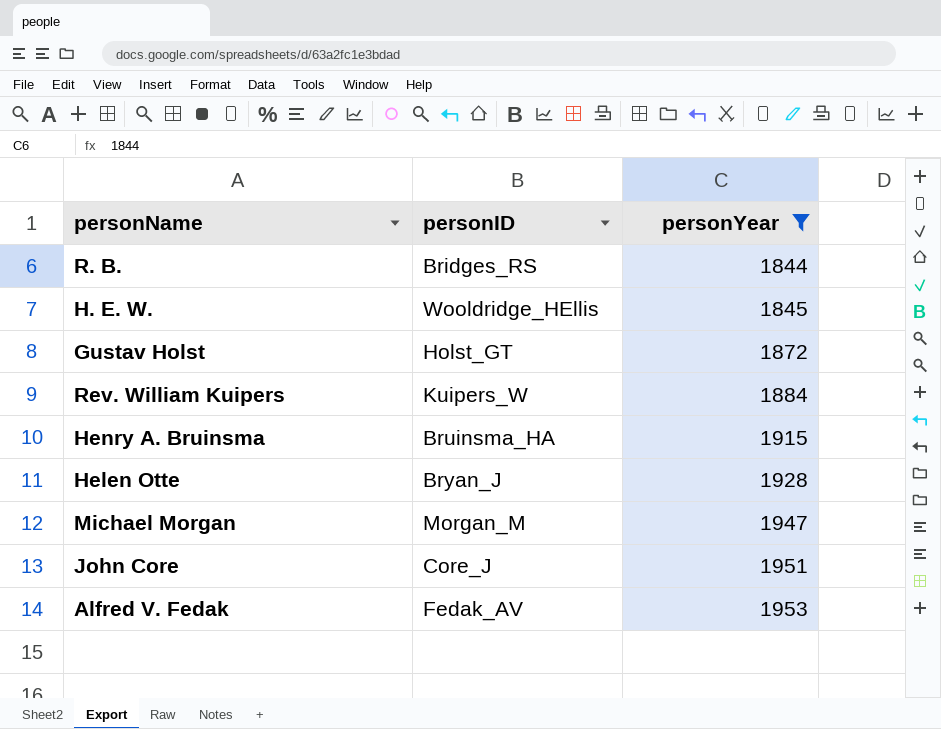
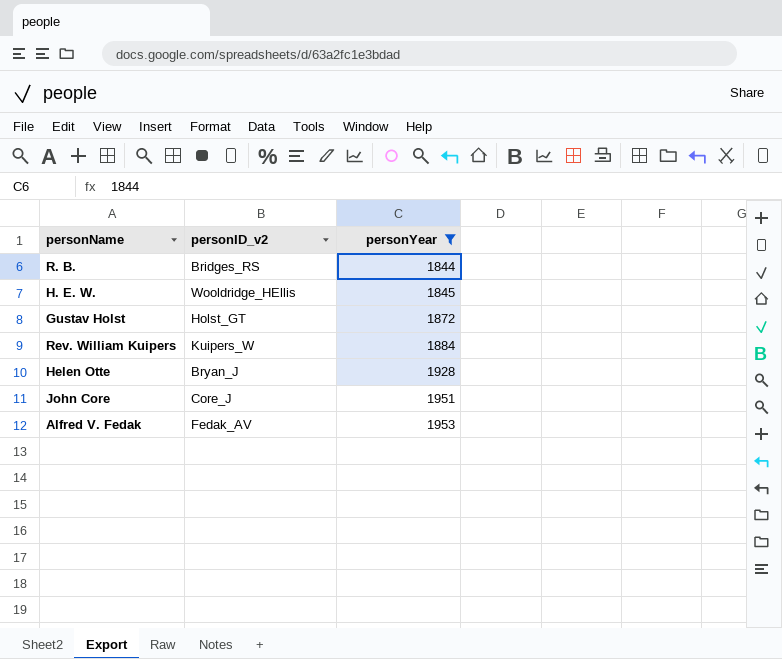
column name: personID -> personID_v2
row Henry A. Bruinsma: Bruinsma_HA | 1915 -> none
row Michael Morgan: Morgan_M | 1947 -> none

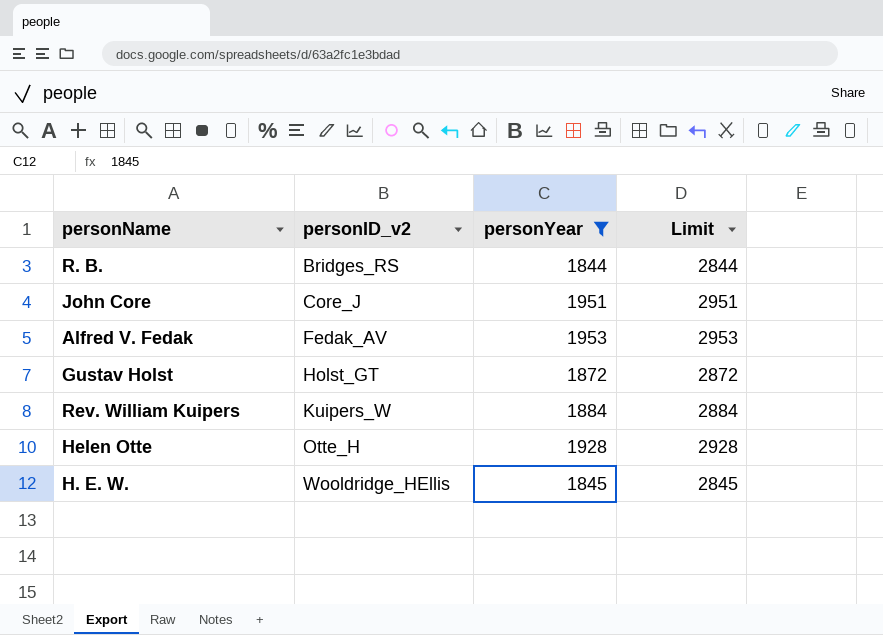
row order: personYear ascending -> personID_v2 ascending
column Limit | formula: none -> [personYear] + 1000
Helen Otte | personID_v2: Bryan_J -> Otte_H

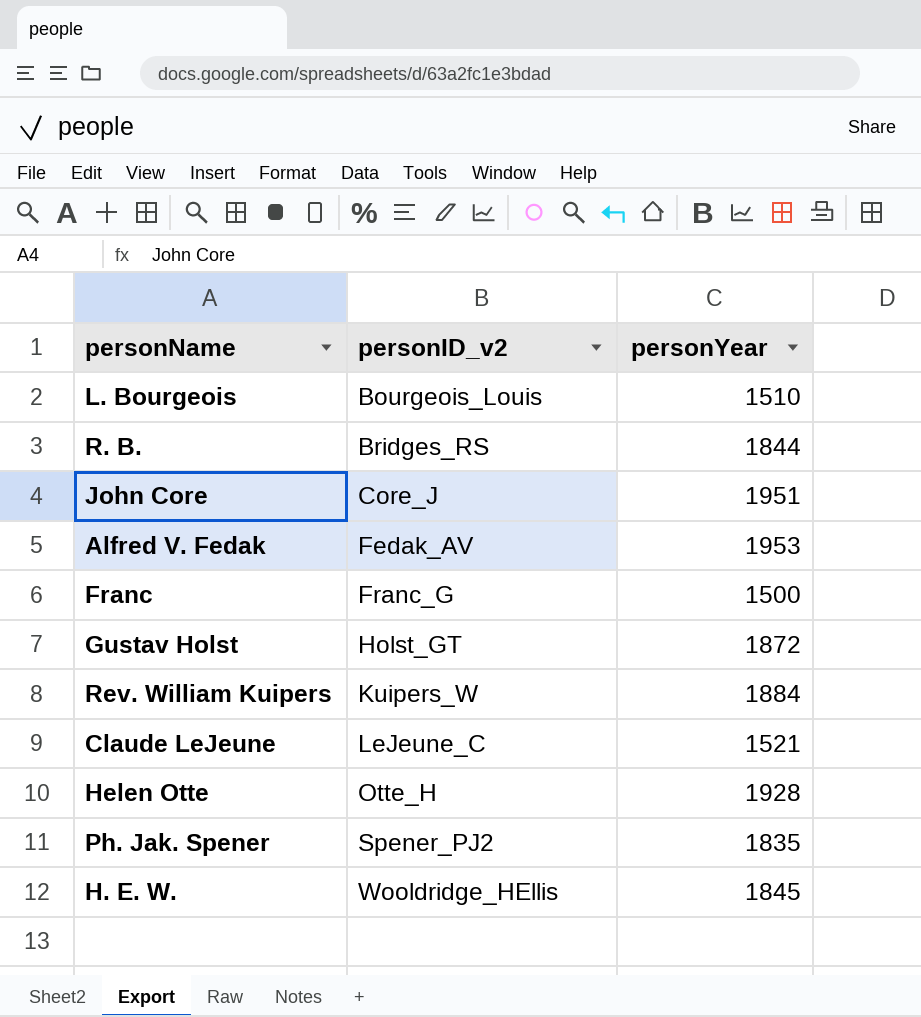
filter: personYear >= 1844 -> none
column Limit | formula: [personYear] + 1000 -> none

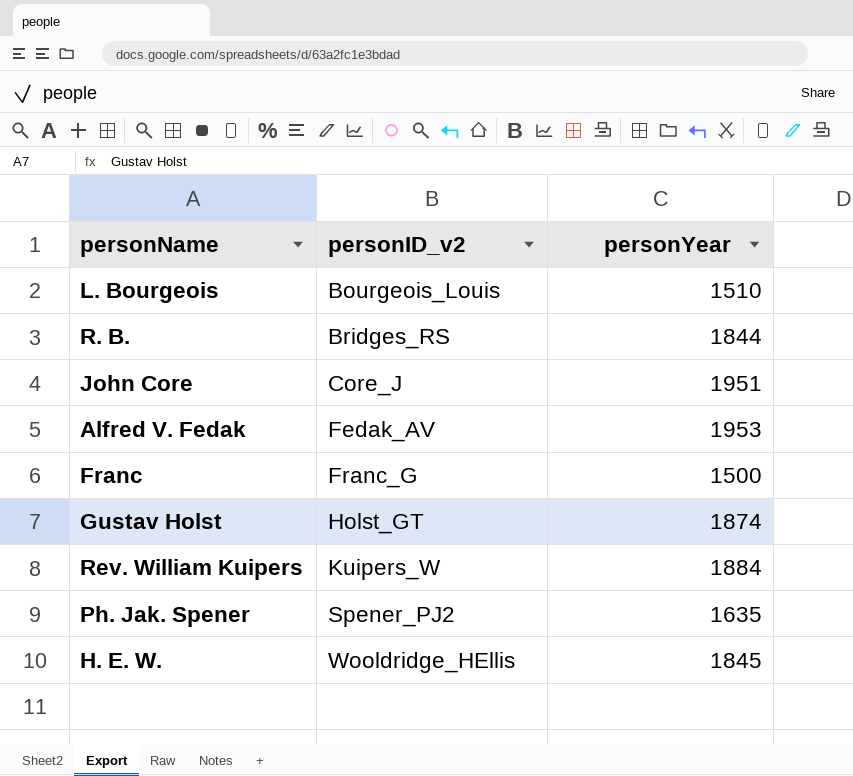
row Claude LeJeune: LeJeune_C | 1521 -> none
row Helen Otte: Otte_H | 1928 -> none
Gustav Holst | personYear: 1872 -> 1874
Ph. Jak. Spener | personYear: 1835 -> 1635

